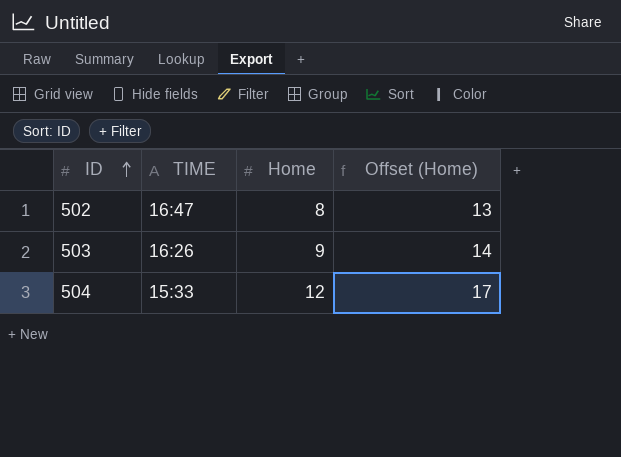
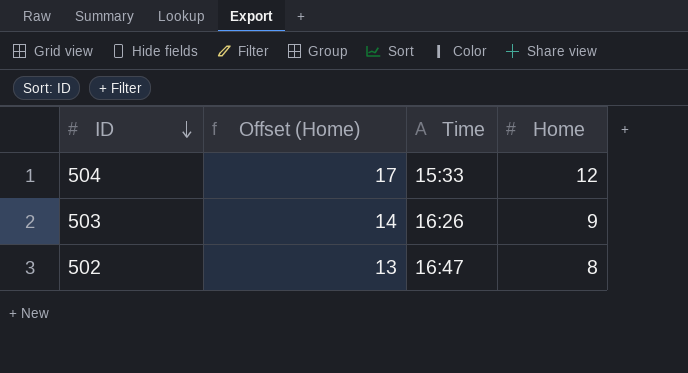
row order: ID ascending -> ID descending
column Offset (Home) | position: 4 -> 2
column name: TIME -> Time

